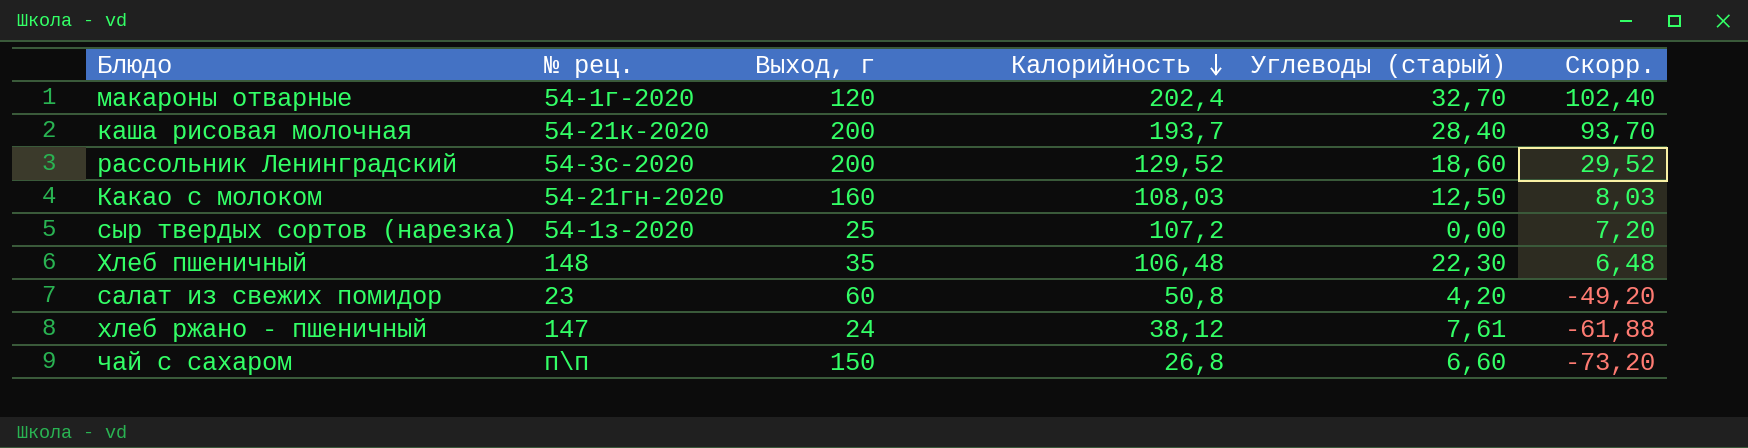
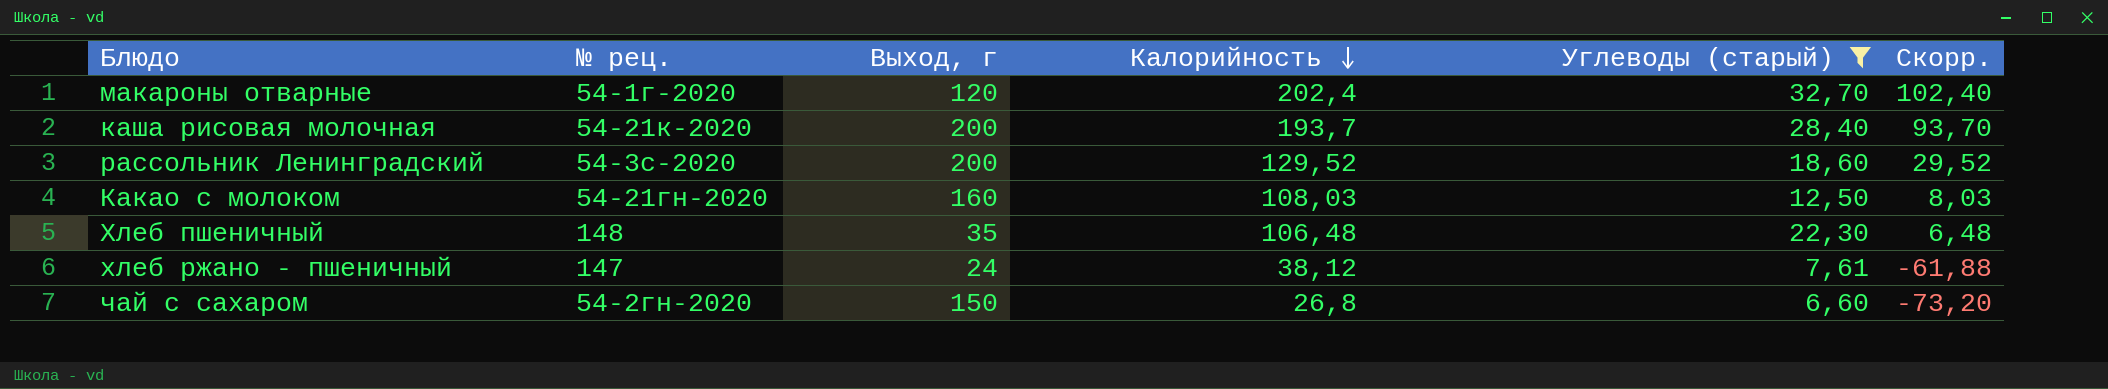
filter: none -> Углеводы (старый) >= 6,60
чай с сахаром | № рец.: п\п -> 54-2гн-2020

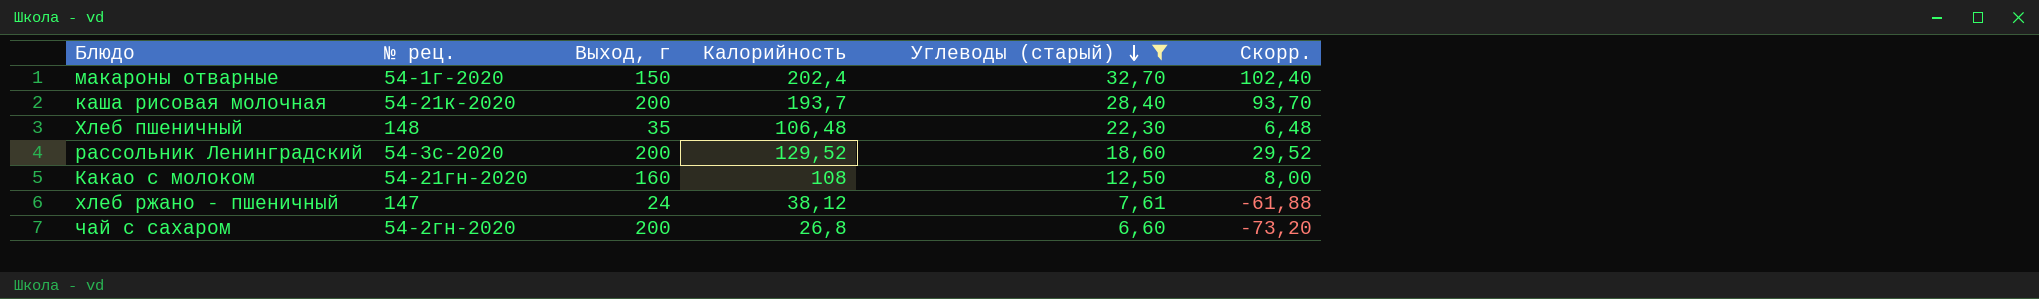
row order: Калорийность descending -> Углеводы (старый) descending
макароны отварные | Выход, г: 120 -> 150
Какао с молоком | Калорийность: 108,03 -> 108
Какао с молоком | Скорр.: 8,03 -> 8,00
чай с сахаром | Выход, г: 150 -> 200

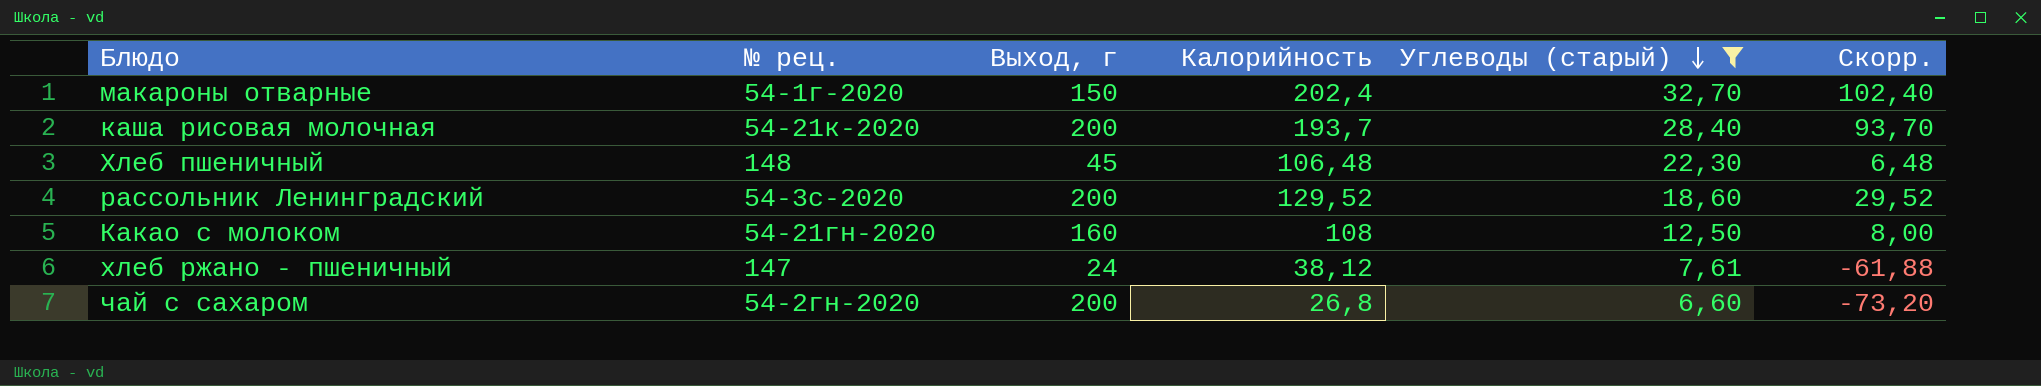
Хлеб пшеничный | Выход, г: 35 -> 45

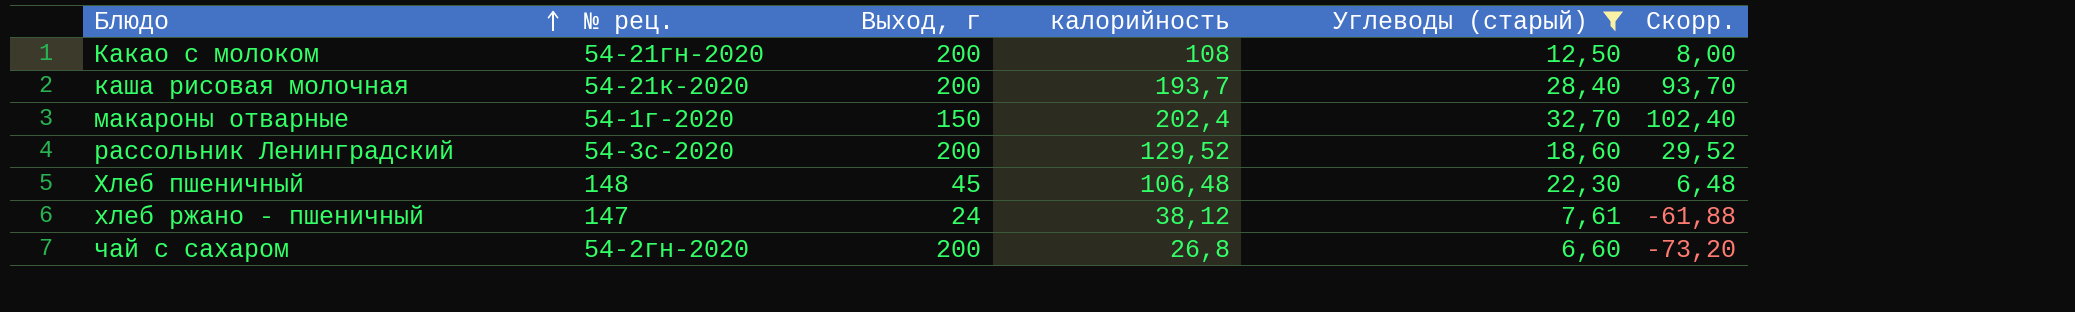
row order: Углеводы (старый) descending -> Блюдо ascending
column name: Калорийность -> калорийность
Какао с молоком | Выход, г: 160 -> 200

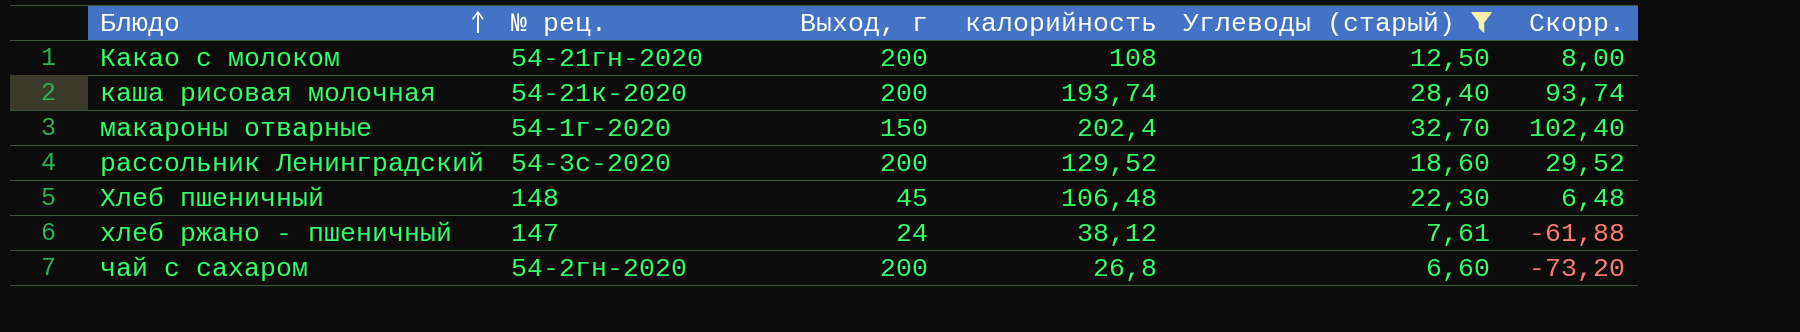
каша рисовая молочная | калорийность: 193,7 -> 193,74
каша рисовая молочная | Скорр.: 93,70 -> 93,74

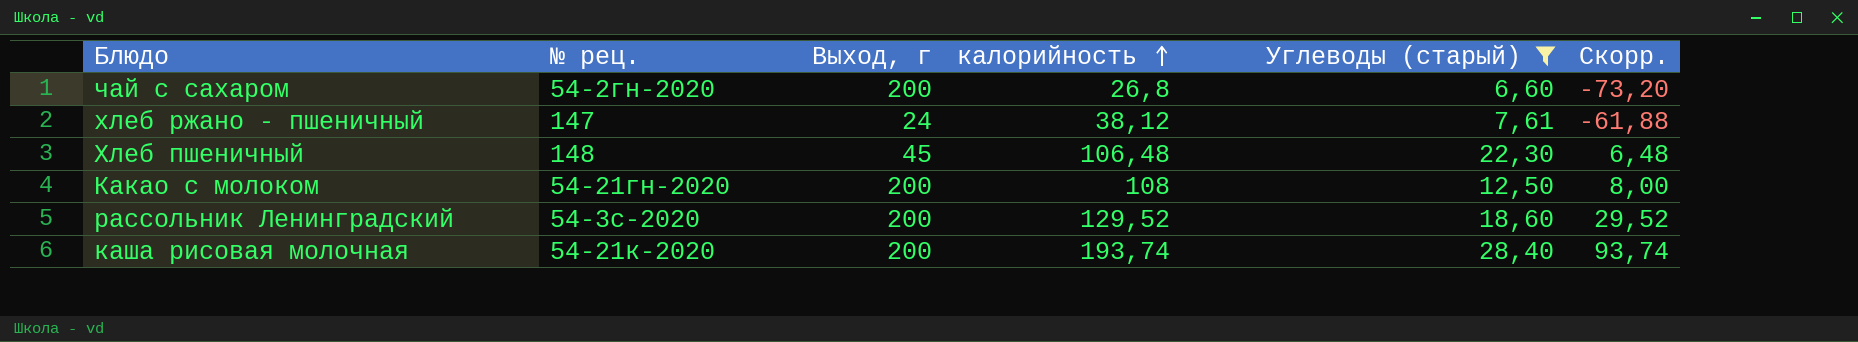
row order: Блюдо ascending -> калорийность ascending
row макароны отварные: 54-1г-2020 | 150 | 202,4 | 32,70 | 102,40 -> none

